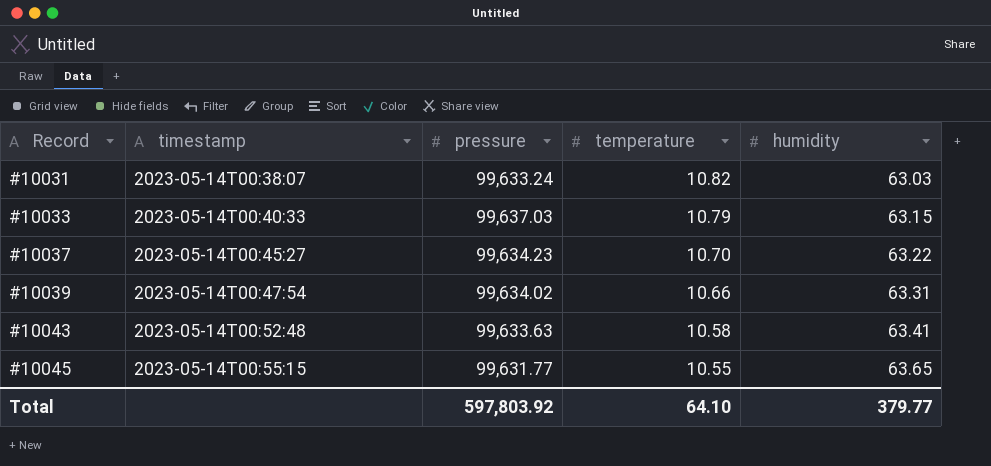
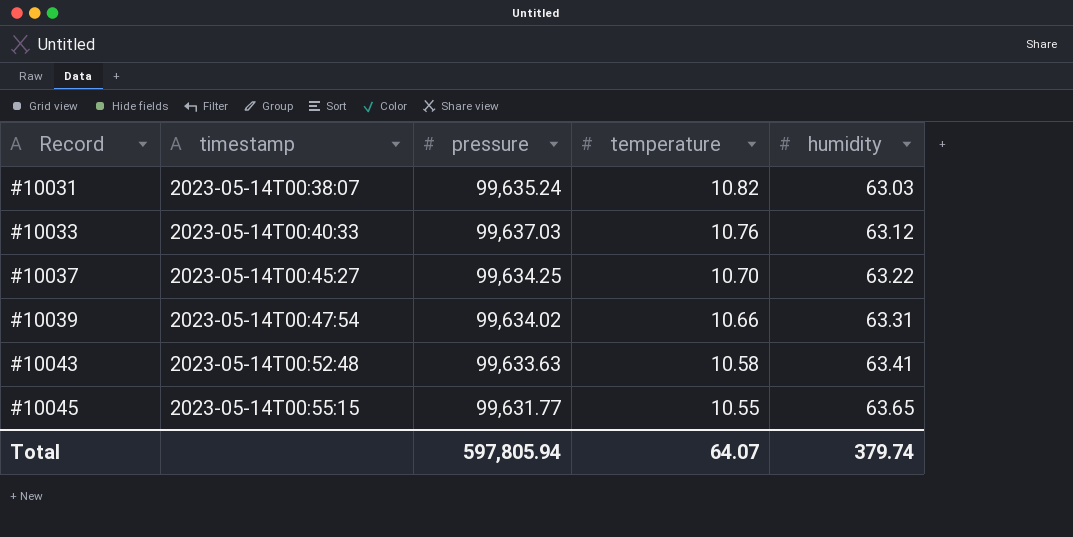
#10031 | pressure: 99,633.24 -> 99,635.24
#10033 | temperature: 10.79 -> 10.76
#10033 | humidity: 63.15 -> 63.12
#10037 | pressure: 99,634.23 -> 99,634.25
Total | pressure: 597,803.92 -> 597,805.94
Total | temperature: 64.10 -> 64.07
Total | humidity: 379.77 -> 379.74

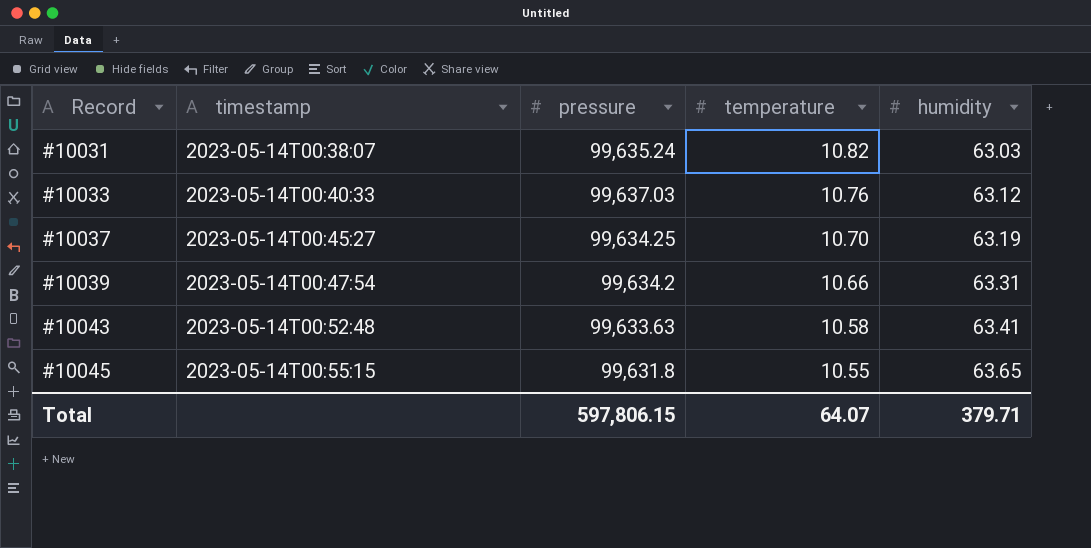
#10037 | humidity: 63.22 -> 63.19
#10039 | pressure: 99,634.02 -> 99,634.2
#10045 | pressure: 99,631.77 -> 99,631.8
Total | pressure: 597,805.94 -> 597,806.15
Total | humidity: 379.74 -> 379.71

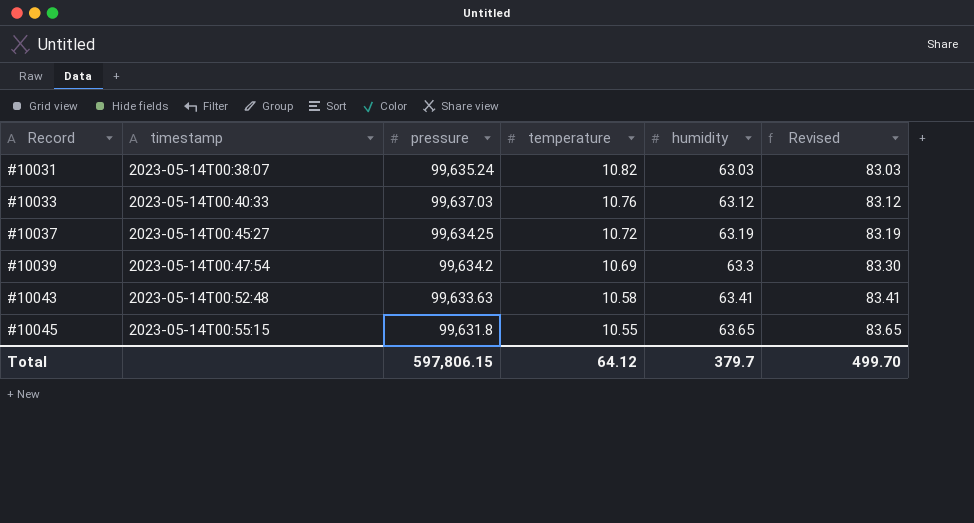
column Revised | formula: none -> [humidity] + 20
#10037 | temperature: 10.70 -> 10.72
#10039 | temperature: 10.66 -> 10.69
#10039 | humidity: 63.31 -> 63.3
Total | temperature: 64.07 -> 64.12
Total | humidity: 379.71 -> 379.7

